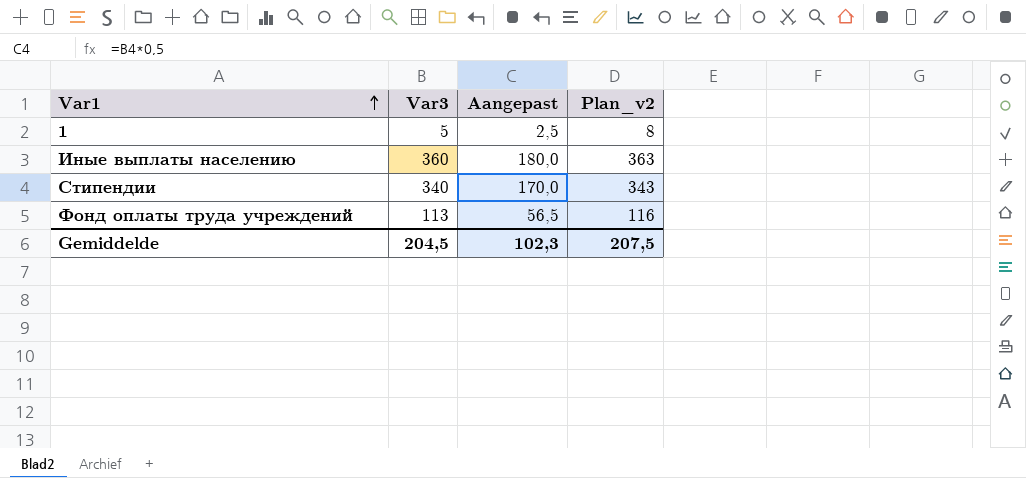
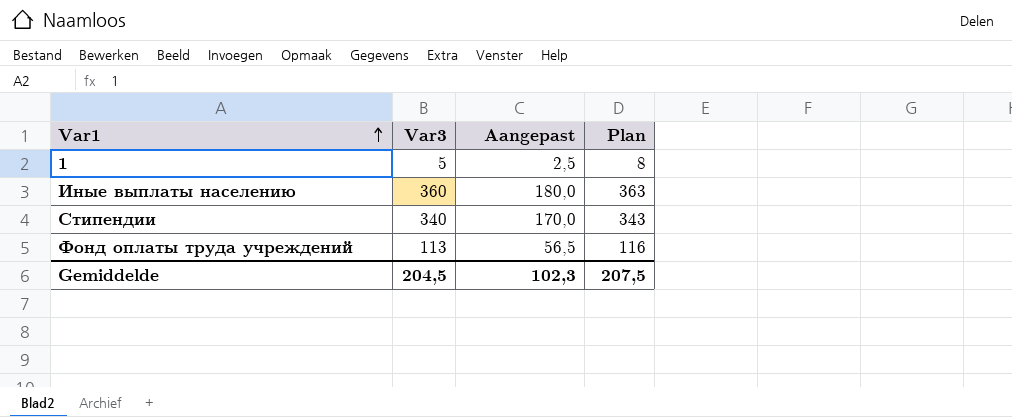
column name: Plan_v2 -> Plan

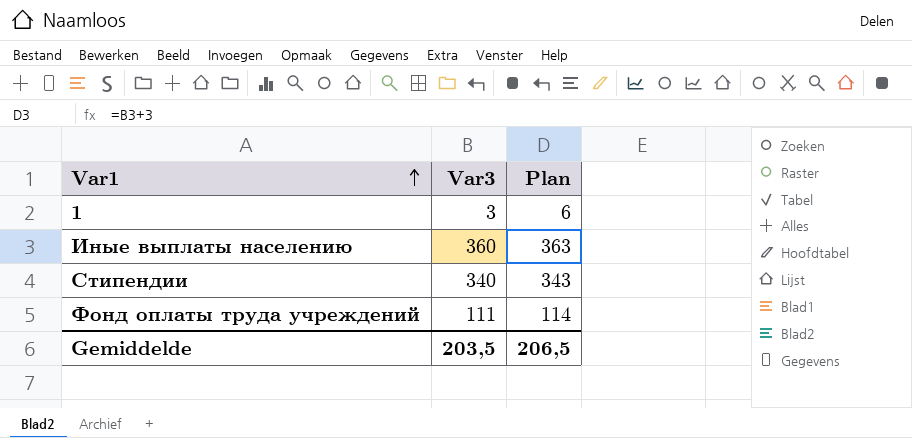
column Aangepast | formula: [Var3] * 0,5 -> none
1 | Var3: 5 -> 3
1 | Plan: 8 -> 6
Фонд оплаты труда учреждений | Var3: 113 -> 111
Фонд оплаты труда учреждений | Plan: 116 -> 114
Gemiddelde | Var3: 204,5 -> 203,5
Gemiddelde | Plan: 207,5 -> 206,5

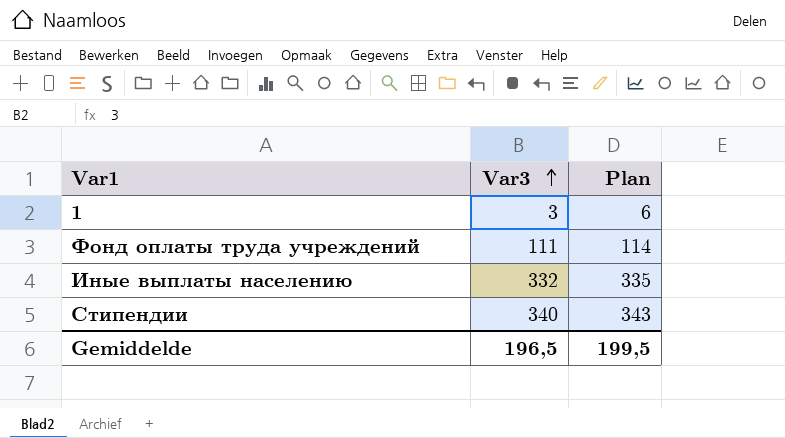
row order: Var1 ascending -> Var3 ascending
Иные выплаты населению | Var3: 360 -> 332
Иные выплаты населению | Plan: 363 -> 335
Gemiddelde | Var3: 203,5 -> 196,5
Gemiddelde | Plan: 206,5 -> 199,5

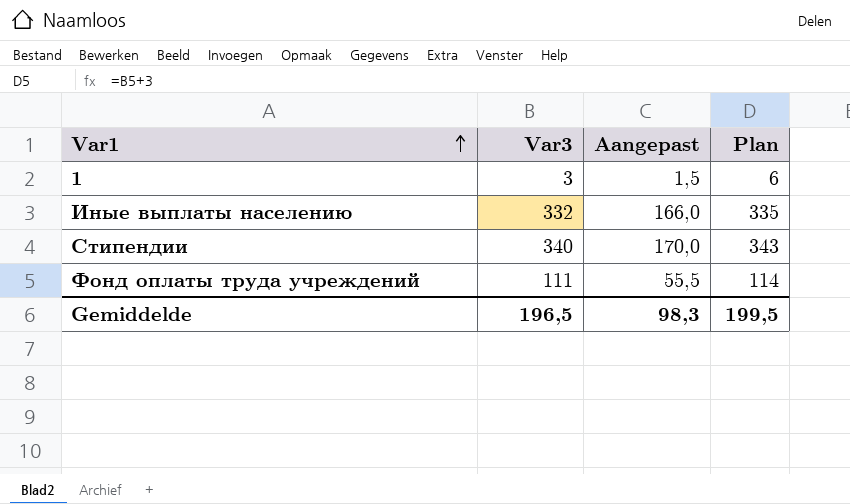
row order: Var3 ascending -> Var1 ascending
column Aangepast | formula: none -> [Var3] * 0,5

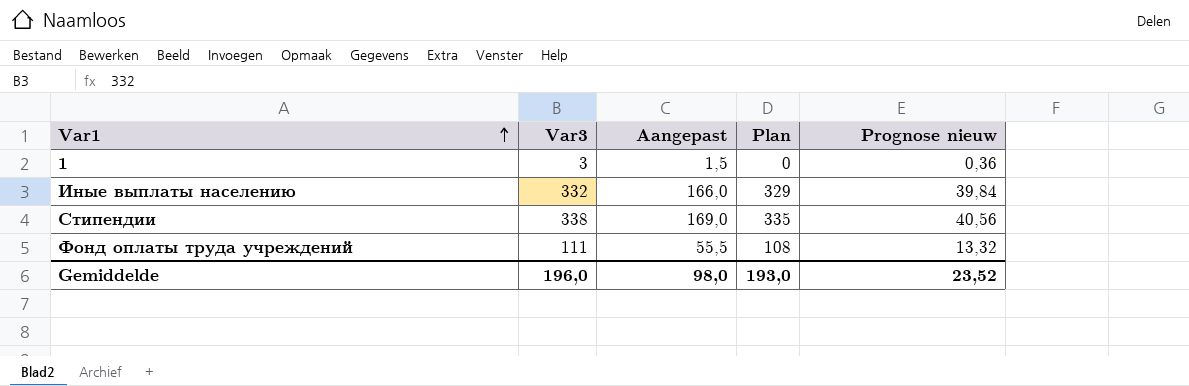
column Plan | formula: [Var3] + 3 -> [Var3] - 3
column Prognose nieuw | formula: none -> [Var3] * 0,12
Стипендии | Var3: 340 -> 338
Стипендии | Aangepast: 170,0 -> 169,0
Gemiddelde | Var3: 196,5 -> 196,0
Gemiddelde | Aangepast: 98,3 -> 98,0
Gemiddelde | Plan: 199,5 -> 193,0

